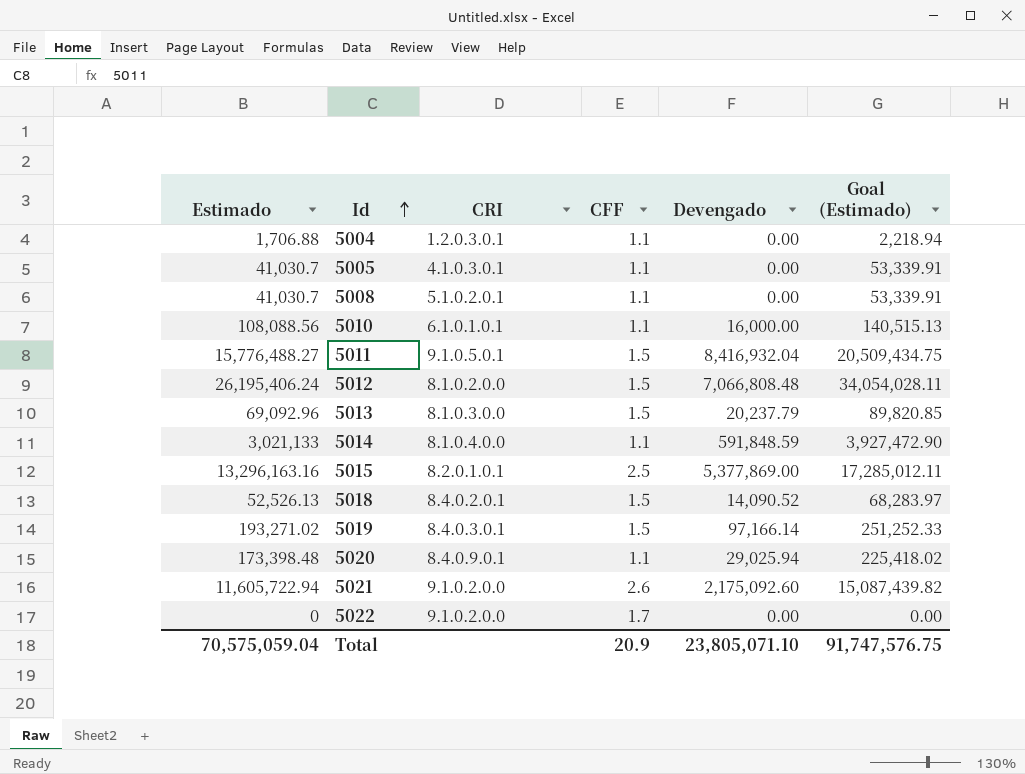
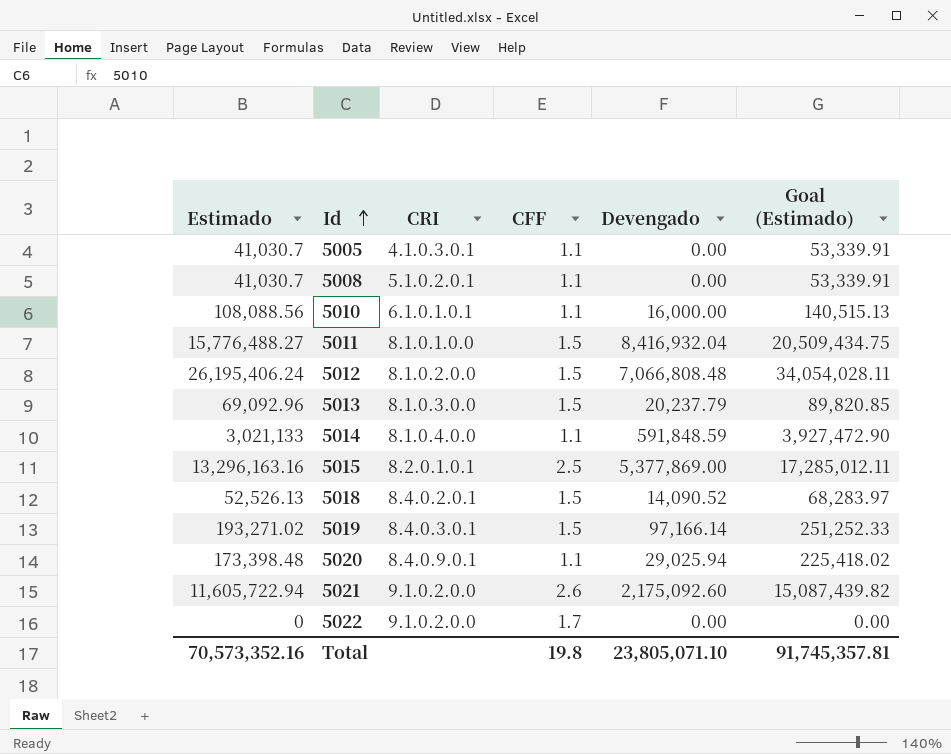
row 5004: 1,706.88 | 1.2.0.3.0.1 | 1.1 | 0.00 | 2,218.94 -> none
5011 | CRI: 9.1.0.5.0.1 -> 8.1.0.1.0.0
Total | Estimado: 70,575,059.04 -> 70,573,352.16
Total | CFF: 20.9 -> 19.8
Total | Goal (Estimado): 91,747,576.75 -> 91,745,357.81

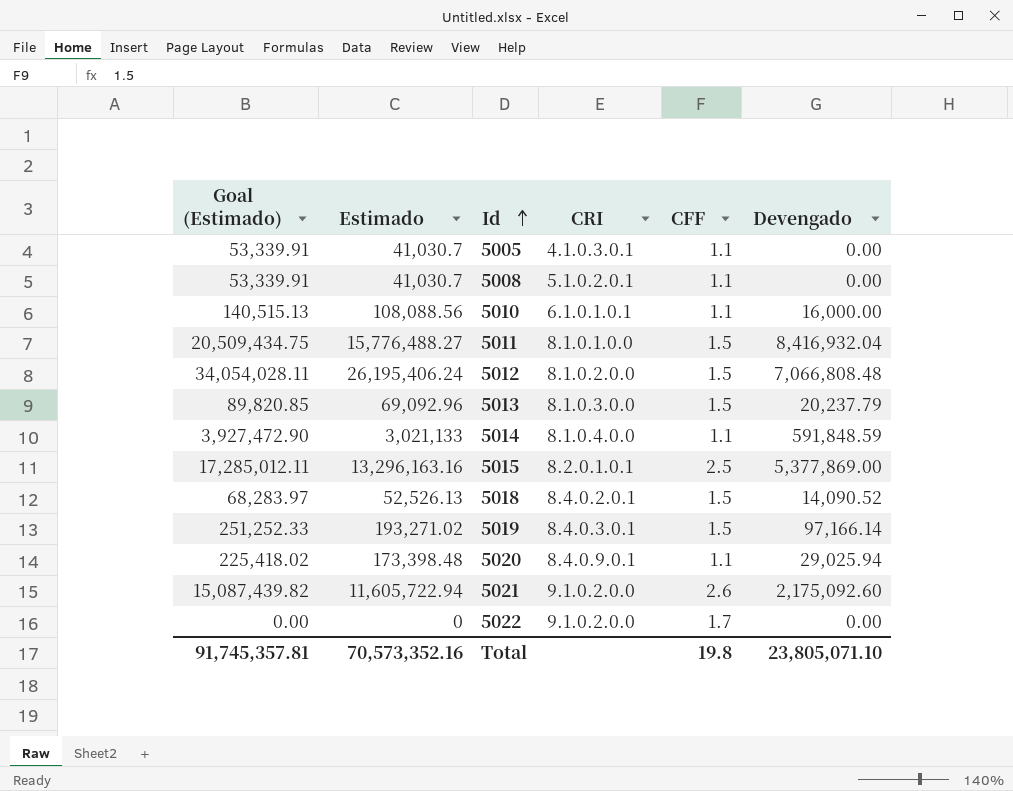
column Goal (Estimado) | position: 6 -> 1

